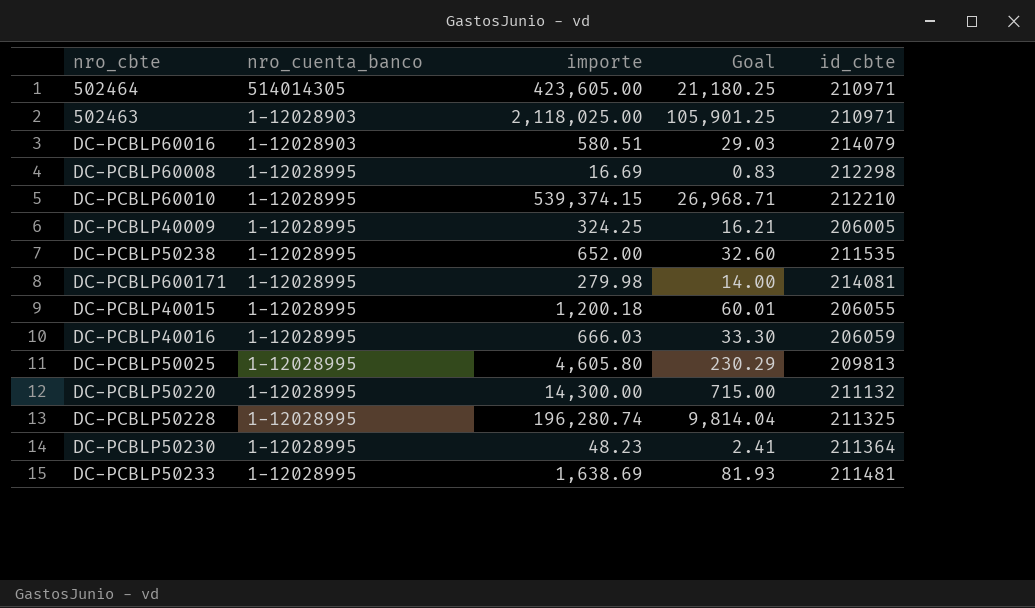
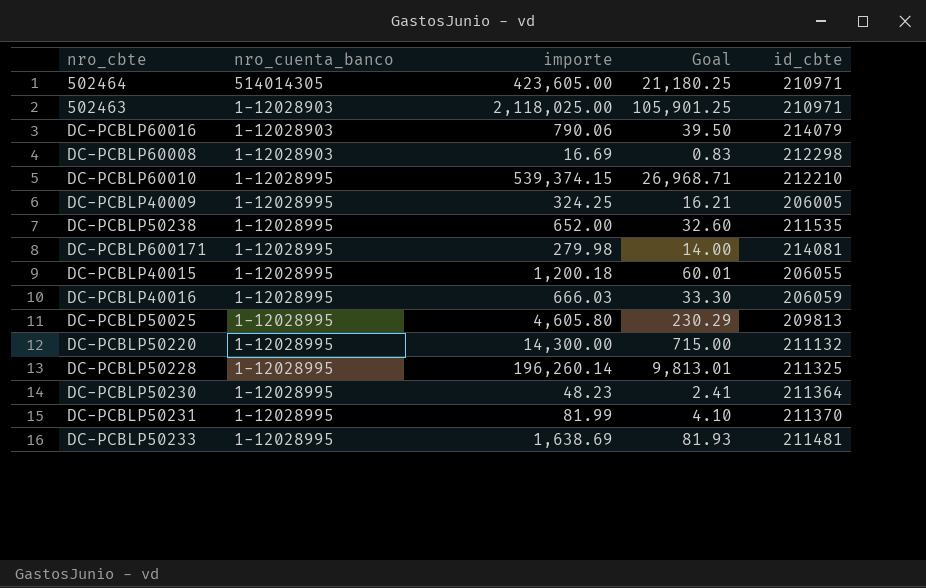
DC-PCBLP60016 | importe: 580.51 -> 790.06
DC-PCBLP60016 | Goal: 29.03 -> 39.50
DC-PCBLP60008 | nro_cuenta_banco: 1-12028995 -> 1-12028903
DC-PCBLP50228 | importe: 196,280.74 -> 196,260.14
DC-PCBLP50228 | Goal: 9,814.04 -> 9,813.01
row DC-PCBLP50231: none -> 1-12028995 | 81.99 | 4.10 | 211370

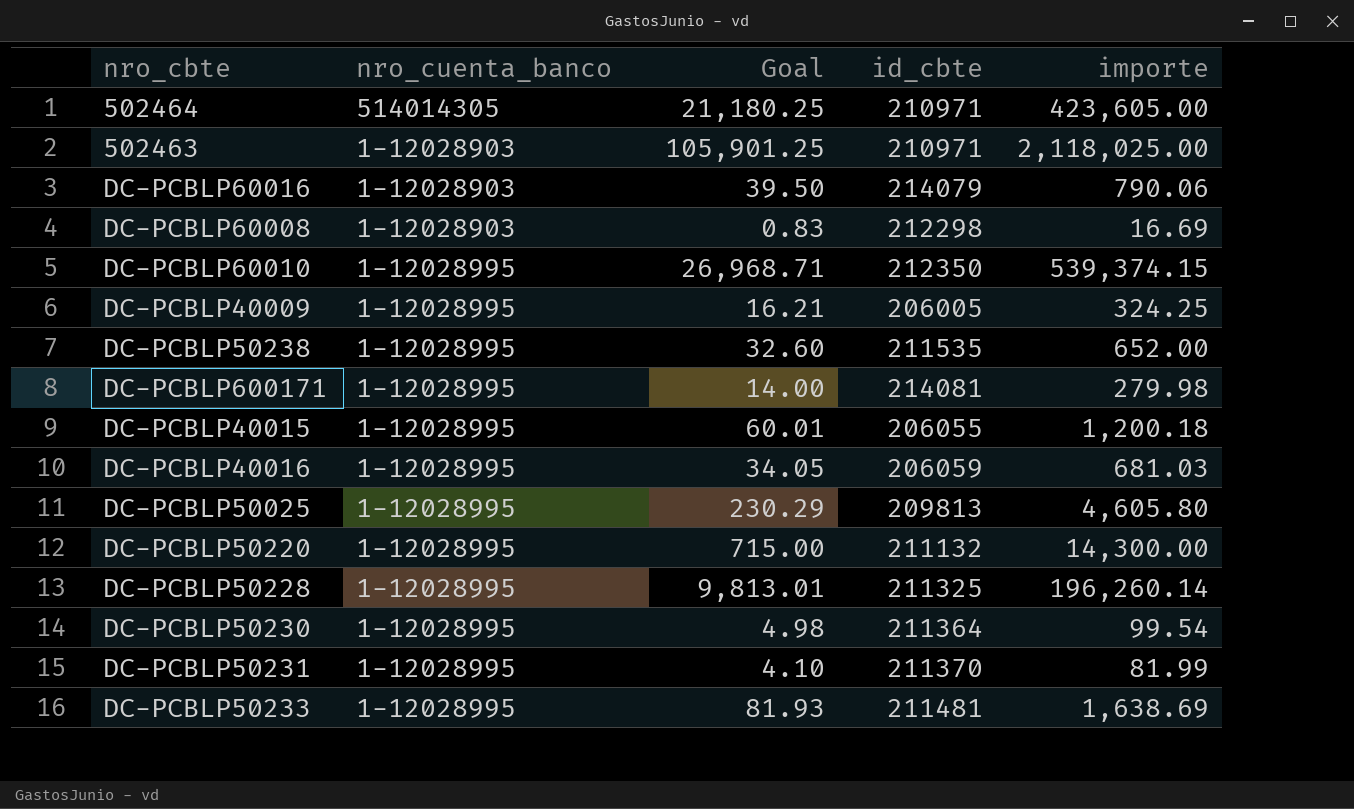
column importe | position: 3 -> 5
DC-PCBLP60010 | id_cbte: 212210 -> 212350
DC-PCBLP40016 | Goal: 33.30 -> 34.05
DC-PCBLP40016 | importe: 666.03 -> 681.03
DC-PCBLP50230 | Goal: 2.41 -> 4.98
DC-PCBLP50230 | importe: 48.23 -> 99.54

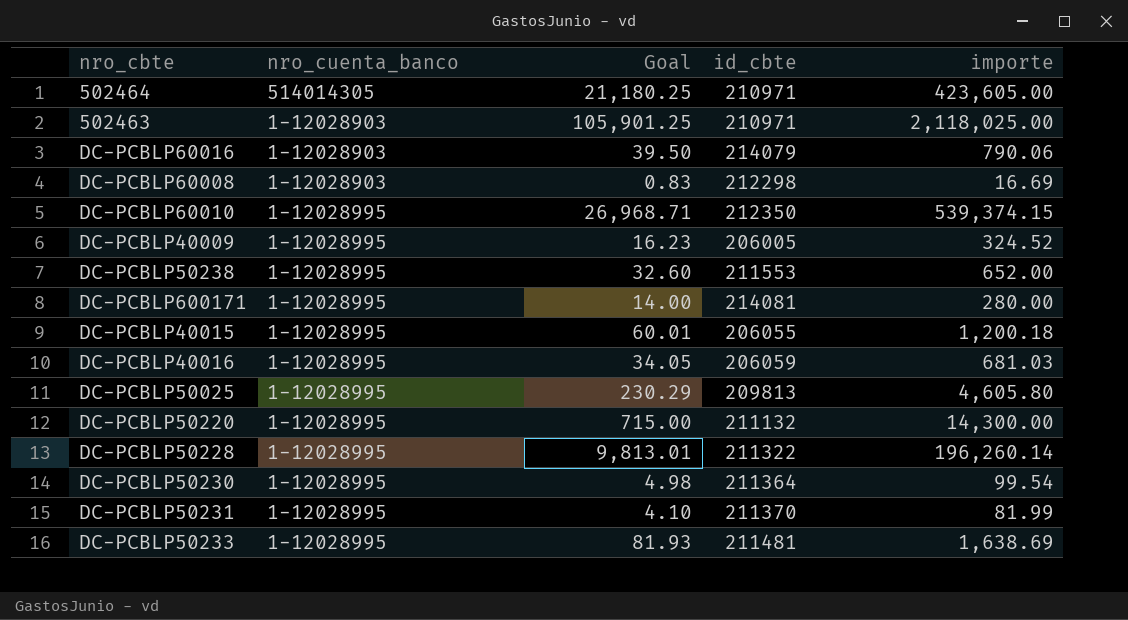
DC-PCBLP40009 | Goal: 16.21 -> 16.23
DC-PCBLP40009 | importe: 324.25 -> 324.52
DC-PCBLP50238 | id_cbte: 211535 -> 211553
DC-PCBLP600171 | importe: 279.98 -> 280.00
DC-PCBLP50228 | id_cbte: 211325 -> 211322

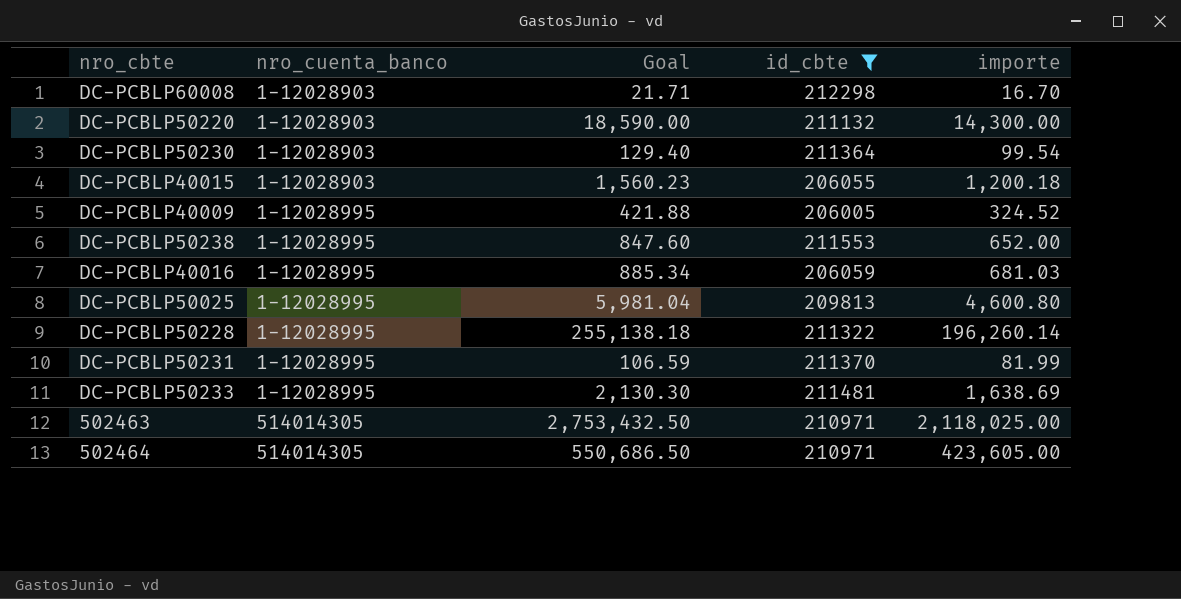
filter: none -> id_cbte <= 212298
row order: none -> nro_cuenta_banco ascending
column Goal | formula: [importe] * 0.05 -> [importe] * 1.3
DC-PCBLP60008 | importe: 16.69 -> 16.70
DC-PCBLP50220 | nro_cuenta_banco: 1-12028995 -> 1-12028903
DC-PCBLP50230 | nro_cuenta_banco: 1-12028995 -> 1-12028903
DC-PCBLP40015 | nro_cuenta_banco: 1-12028995 -> 1-12028903
DC-PCBLP50025 | importe: 4,605.80 -> 4,600.80
502463 | nro_cuenta_banco: 1-12028903 -> 514014305

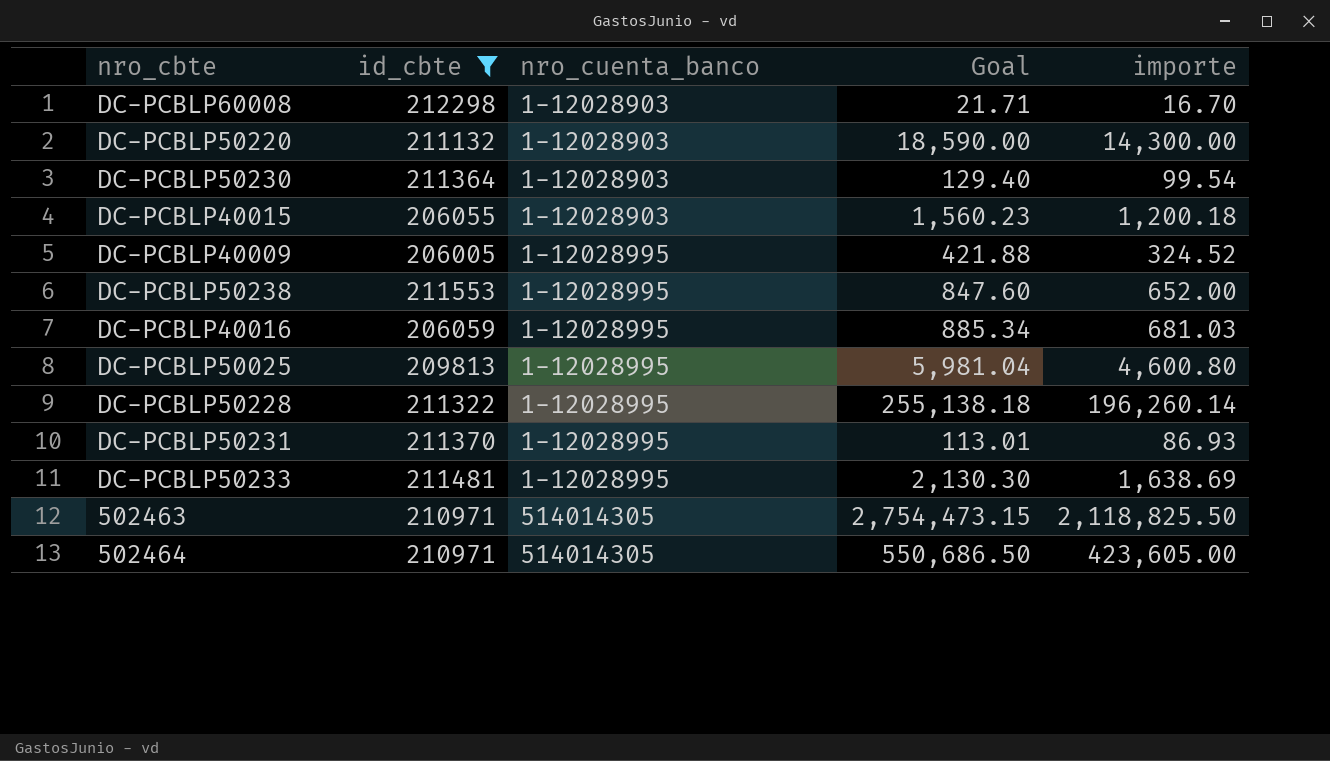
column id_cbte | position: 4 -> 2
DC-PCBLP50231 | Goal: 106.59 -> 113.01
DC-PCBLP50231 | importe: 81.99 -> 86.93
502463 | Goal: 2,753,432.50 -> 2,754,473.15
502463 | importe: 2,118,025.00 -> 2,118,825.50

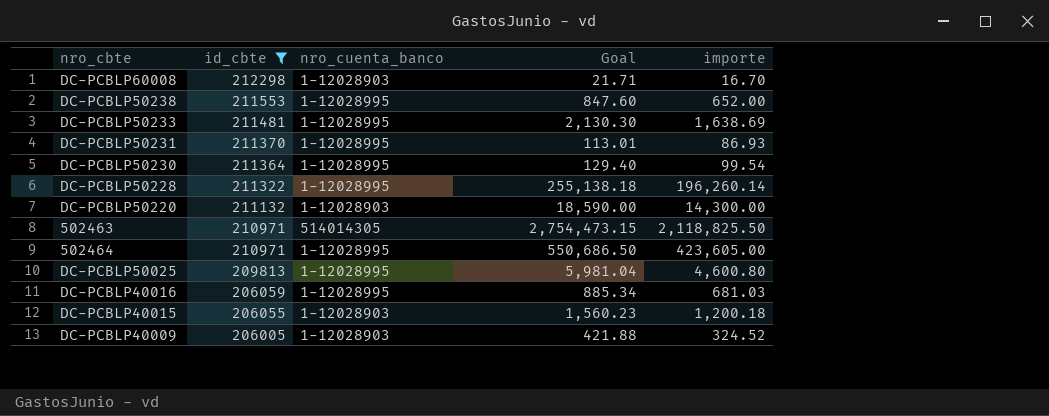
row order: nro_cuenta_banco ascending -> id_cbte descending
DC-PCBLP50230 | nro_cuenta_banco: 1-12028903 -> 1-12028995
502464 | nro_cuenta_banco: 514014305 -> 1-12028995
DC-PCBLP40009 | nro_cuenta_banco: 1-12028995 -> 1-12028903

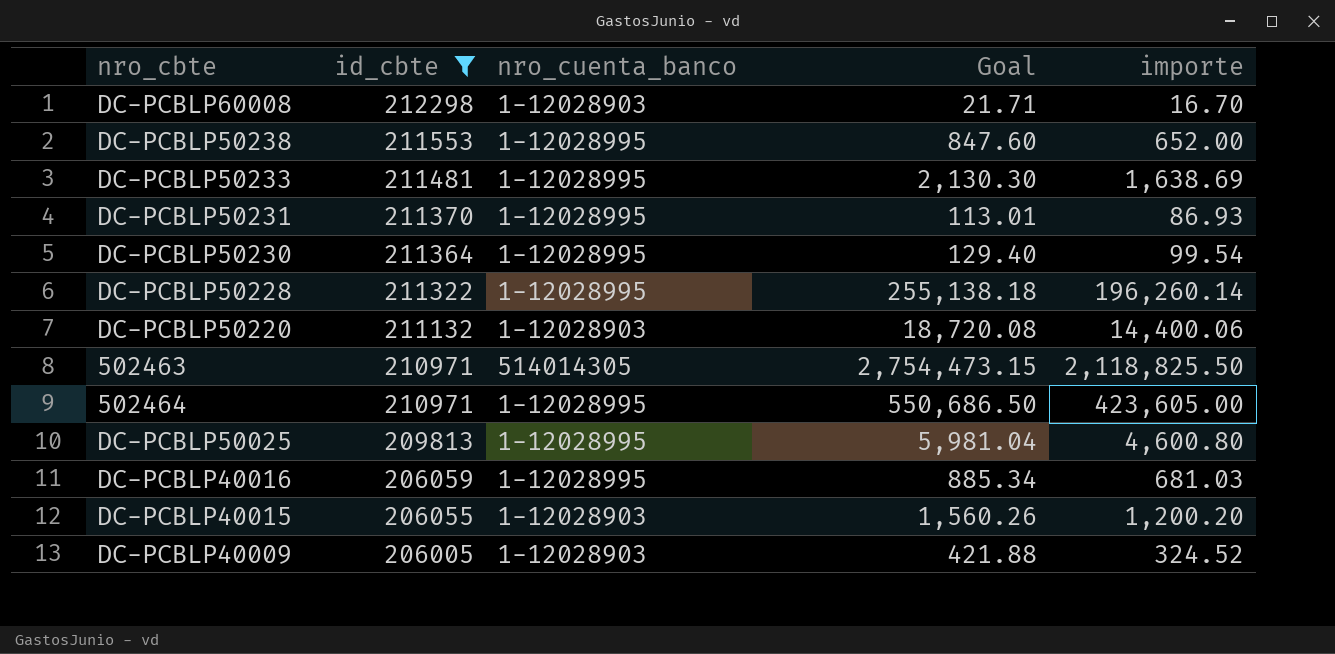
DC-PCBLP50220 | Goal: 18,590.00 -> 18,720.08
DC-PCBLP50220 | importe: 14,300.00 -> 14,400.06
DC-PCBLP40015 | Goal: 1,560.23 -> 1,560.26
DC-PCBLP40015 | importe: 1,200.18 -> 1,200.20

